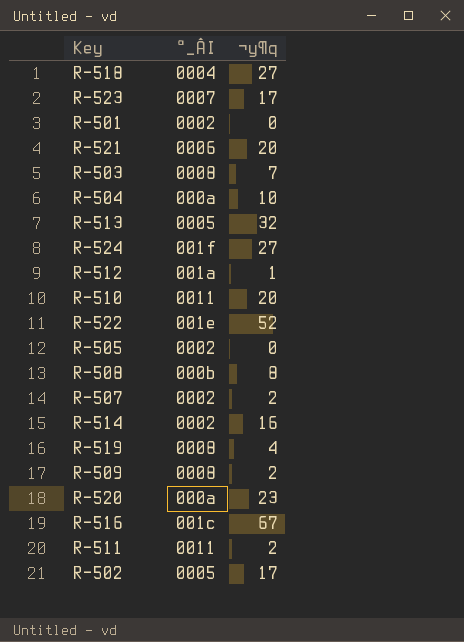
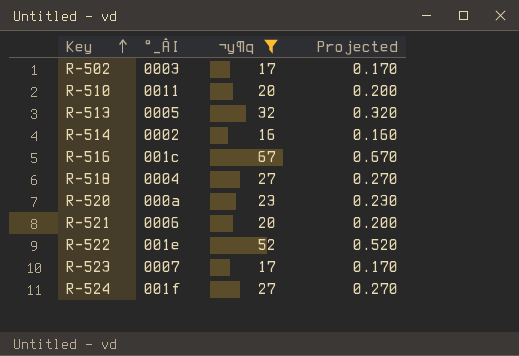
filter: none -> ¬y¶q >= 16
row order: none -> Key ascending
column Projected | formula: none -> [¬y¶q] * 0.01
R-502 | °_ÂI: 0005 -> 0003

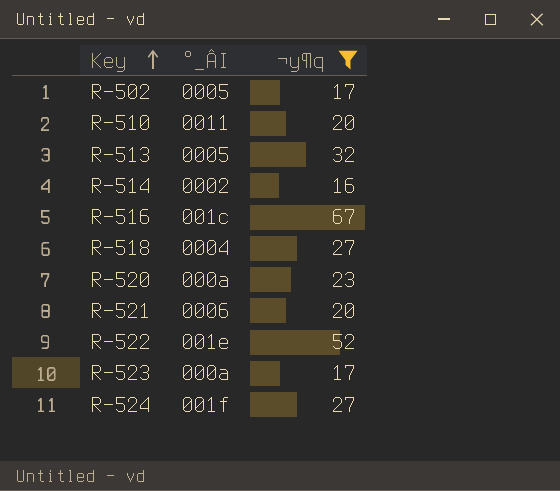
column Projected | formula: [¬y¶q] * 0.01 -> none
R-502 | °_ÂI: 0003 -> 0005
R-523 | °_ÂI: 0007 -> 000a

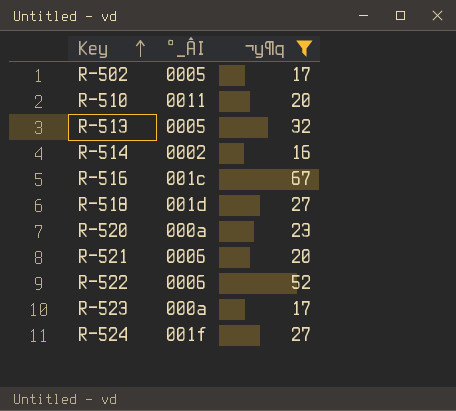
R-518 | °_ÂI: 0004 -> 001d
R-522 | °_ÂI: 001e -> 0006

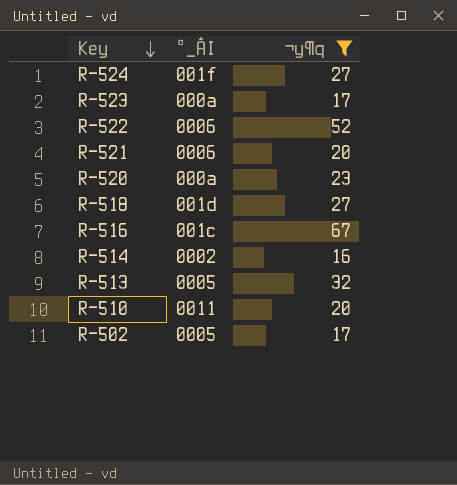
row order: Key ascending -> Key descending

